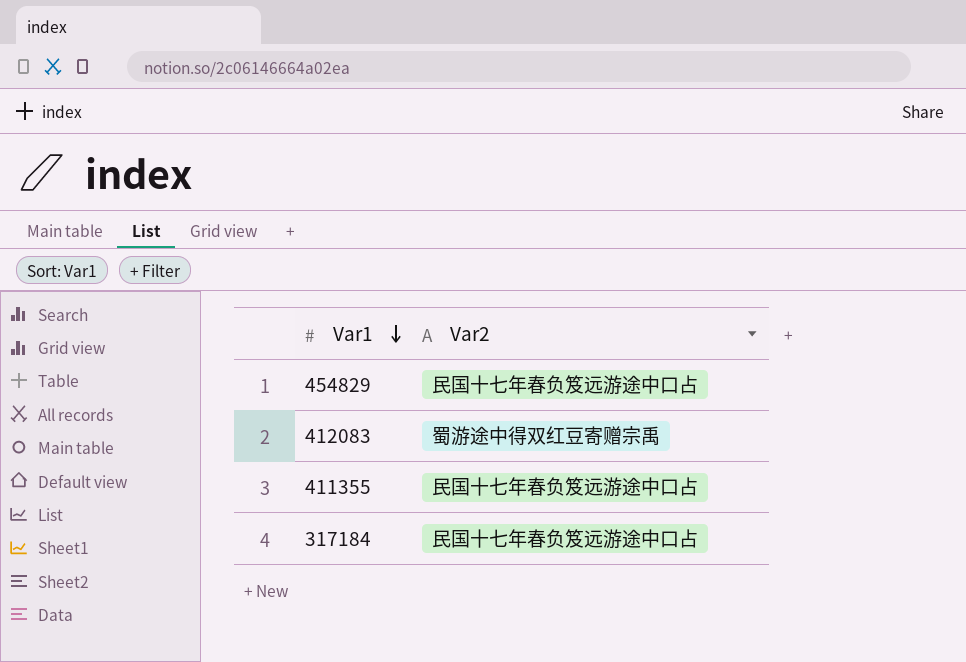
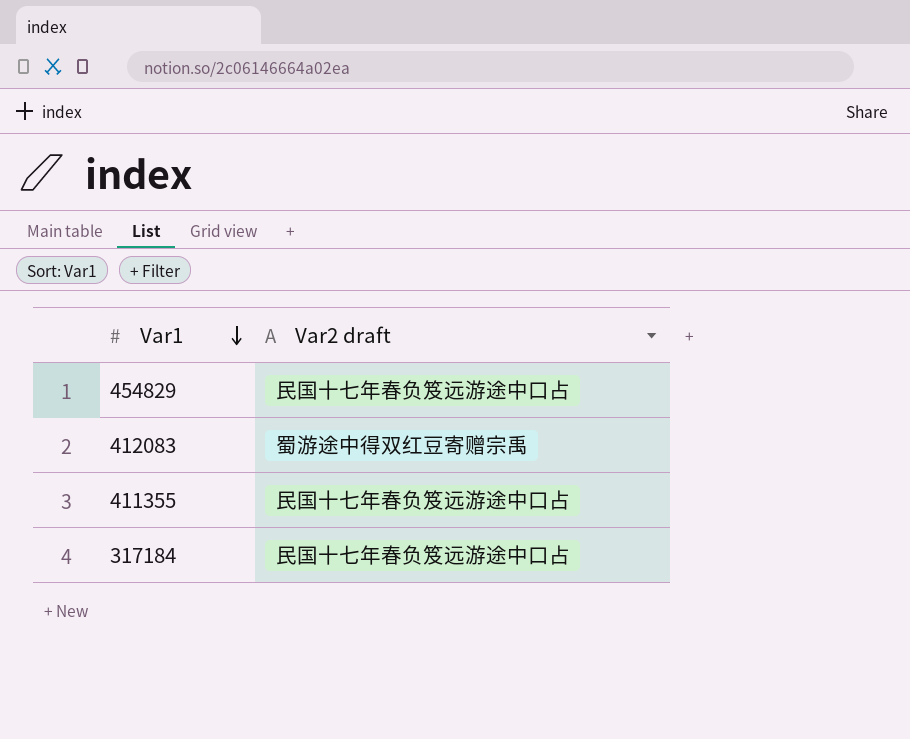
column name: Var2 -> Var2 draft

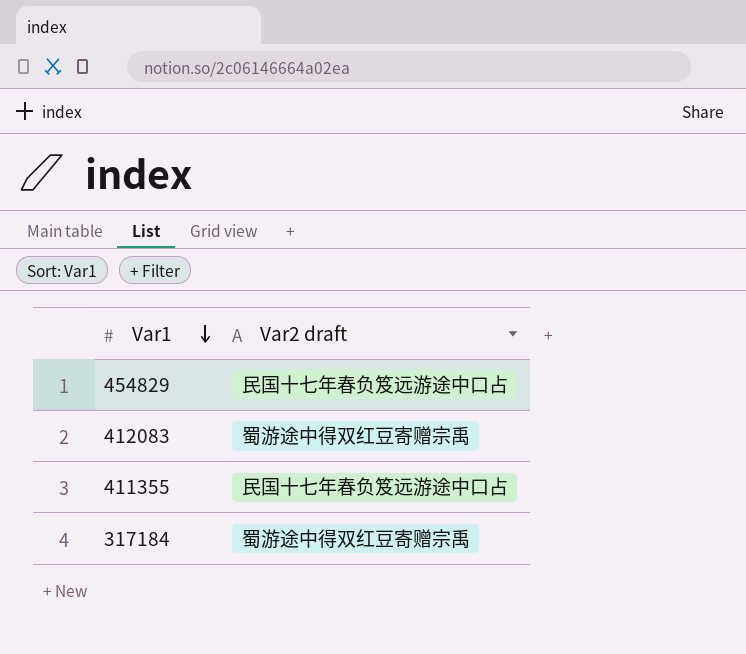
317184 | Var2 draft: 民国十七年春负笈远游途中口占 -> 蜀游途中得双红豆寄赠宗禹

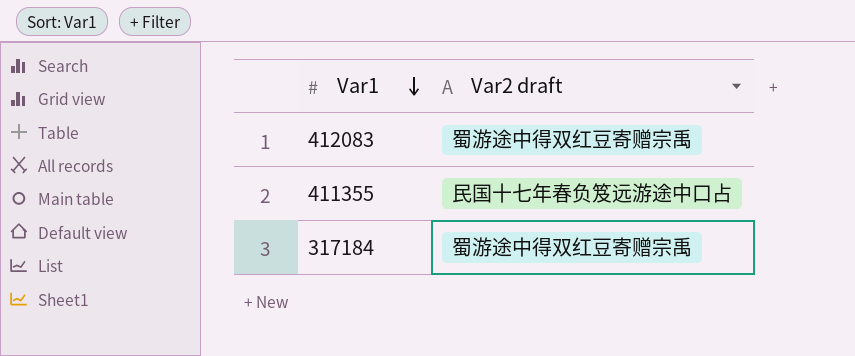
row 454829: 民国十七年春负笈远游途中口占 -> none

